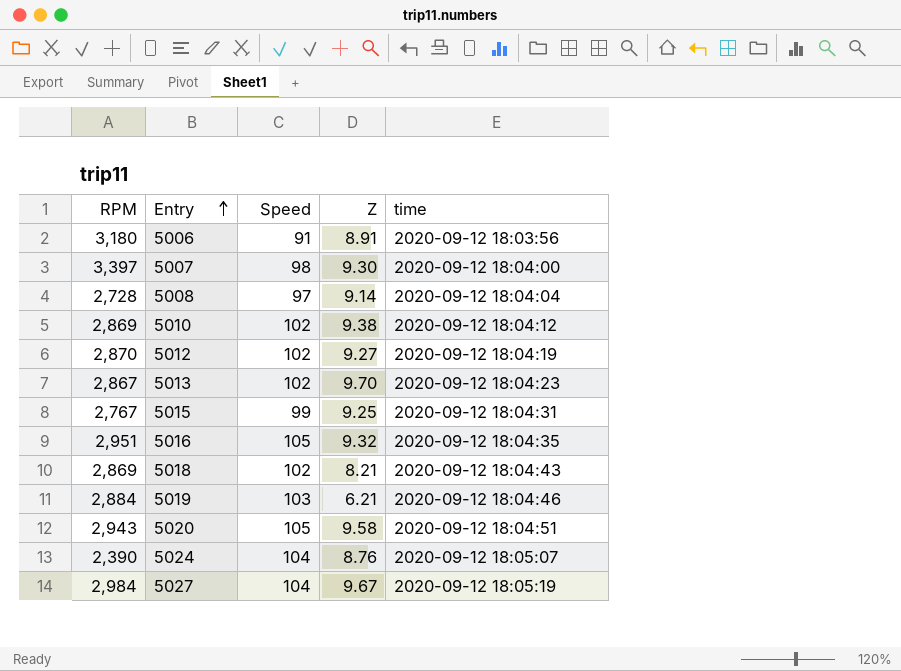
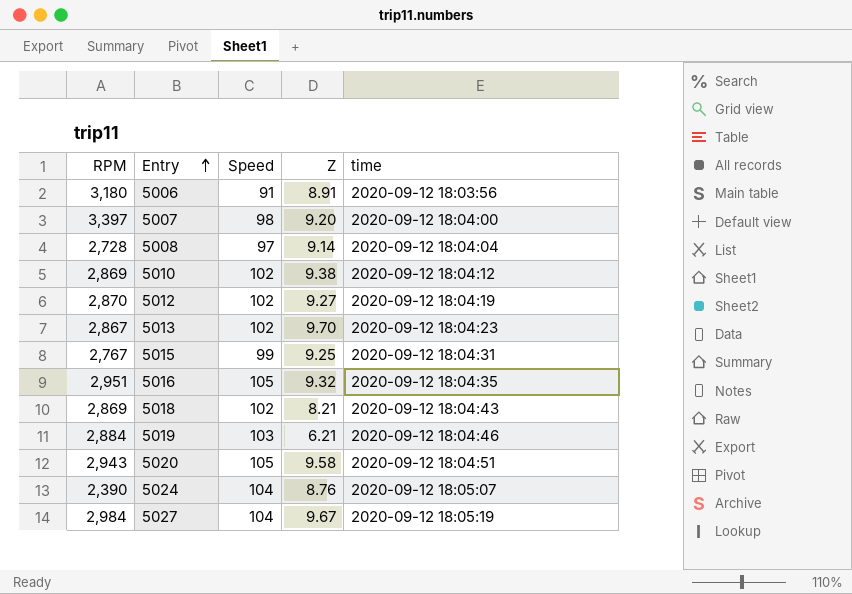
5007 | Z: 9.30 -> 9.20

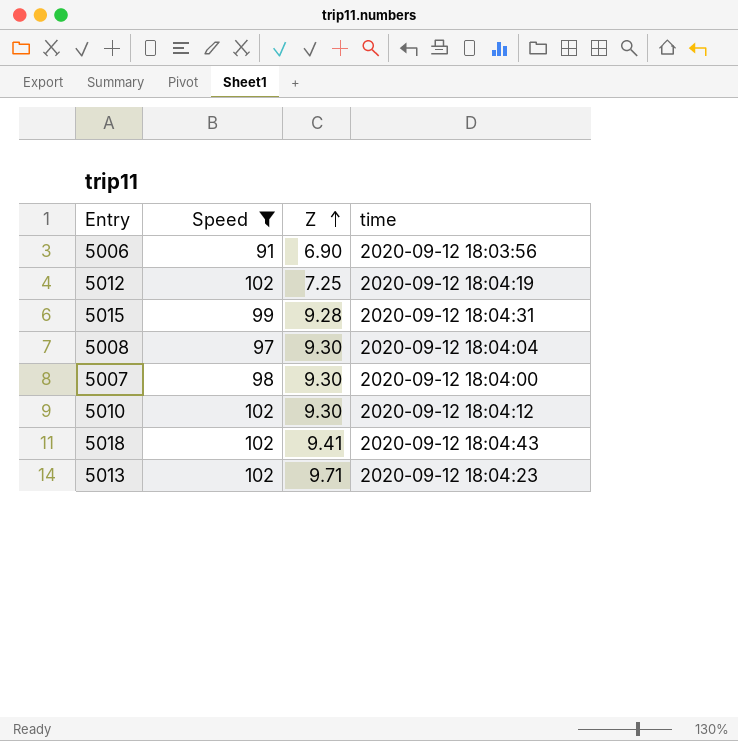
filter: none -> Speed <= 102
row order: Entry ascending -> Z ascending
column RPM | position: 1 -> none
5006 | Z: 8.91 -> 6.90
5012 | Z: 9.27 -> 7.25
5015 | Z: 9.25 -> 9.28
5008 | Z: 9.14 -> 9.30
5007 | Z: 9.20 -> 9.30
5010 | Z: 9.38 -> 9.30
5018 | Z: 8.21 -> 9.41
5013 | Z: 9.70 -> 9.71

